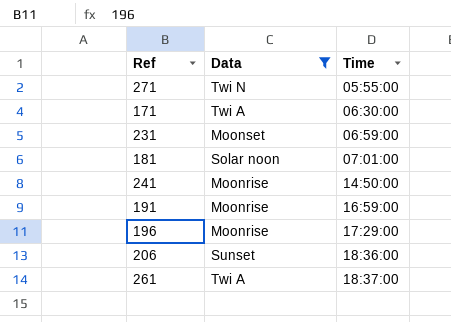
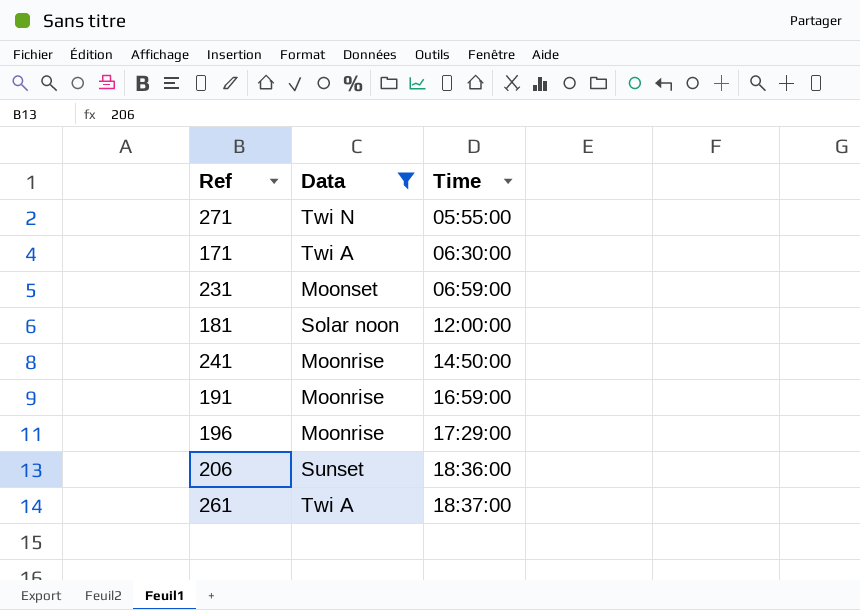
181 | Time: 07:01:00 -> 12:00:00

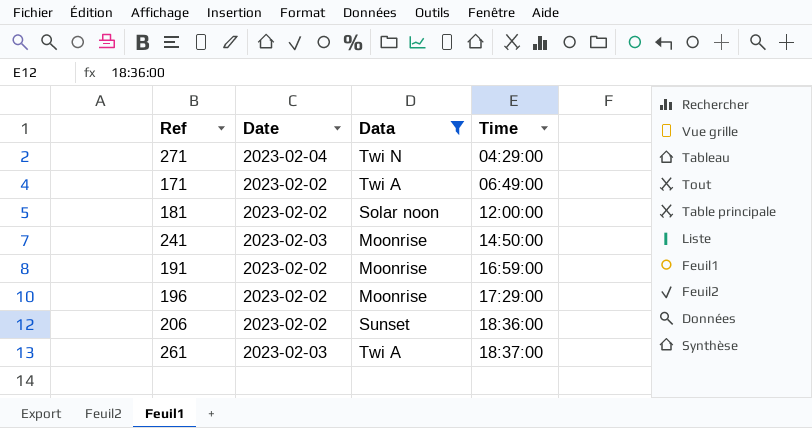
column Date | position: none -> 2
row 231: Moonset | 06:59:00 -> none
271 | Time: 05:55:00 -> 04:29:00
171 | Time: 06:30:00 -> 06:49:00

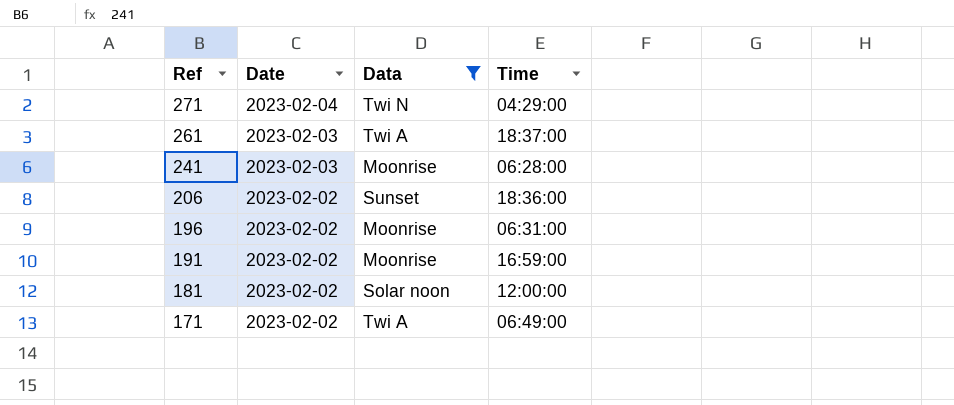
row order: Time ascending -> Ref descending
241 | Time: 14:50:00 -> 06:28:00
196 | Time: 17:29:00 -> 06:31:00

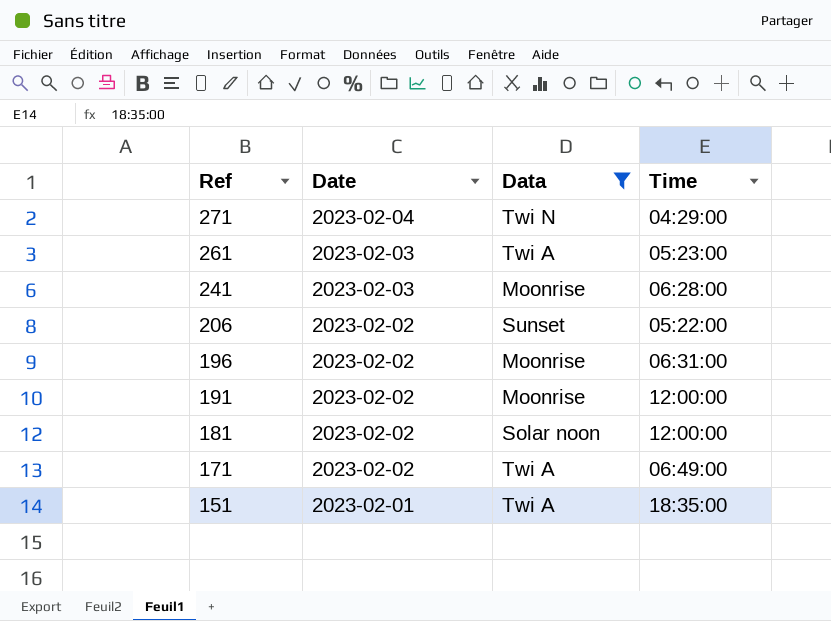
261 | Time: 18:37:00 -> 05:23:00
206 | Time: 18:36:00 -> 05:22:00
191 | Time: 16:59:00 -> 12:00:00
row 151: none -> 2023-02-01 | Twi A | 18:35:00

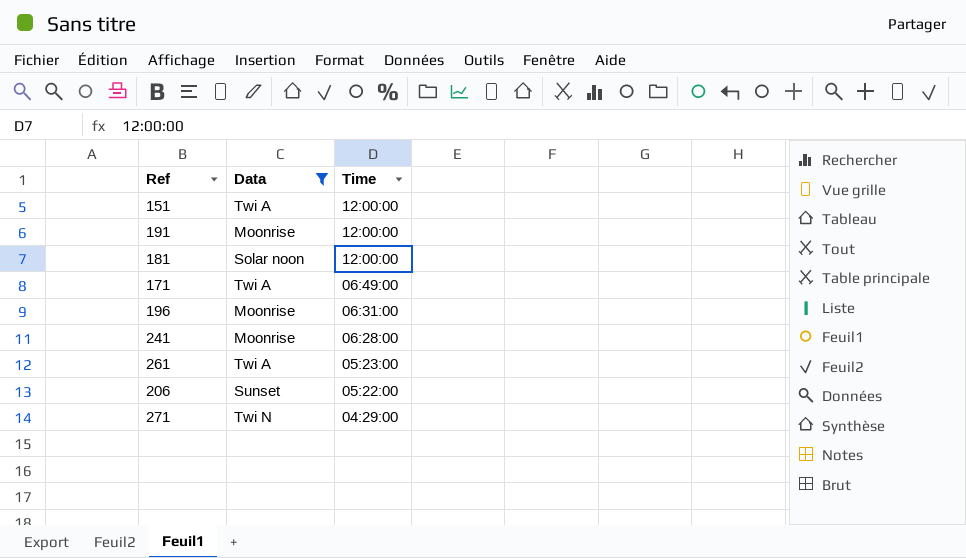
row order: Ref descending -> Time descending
column Date | position: 2 -> none
151 | Time: 18:35:00 -> 12:00:00

